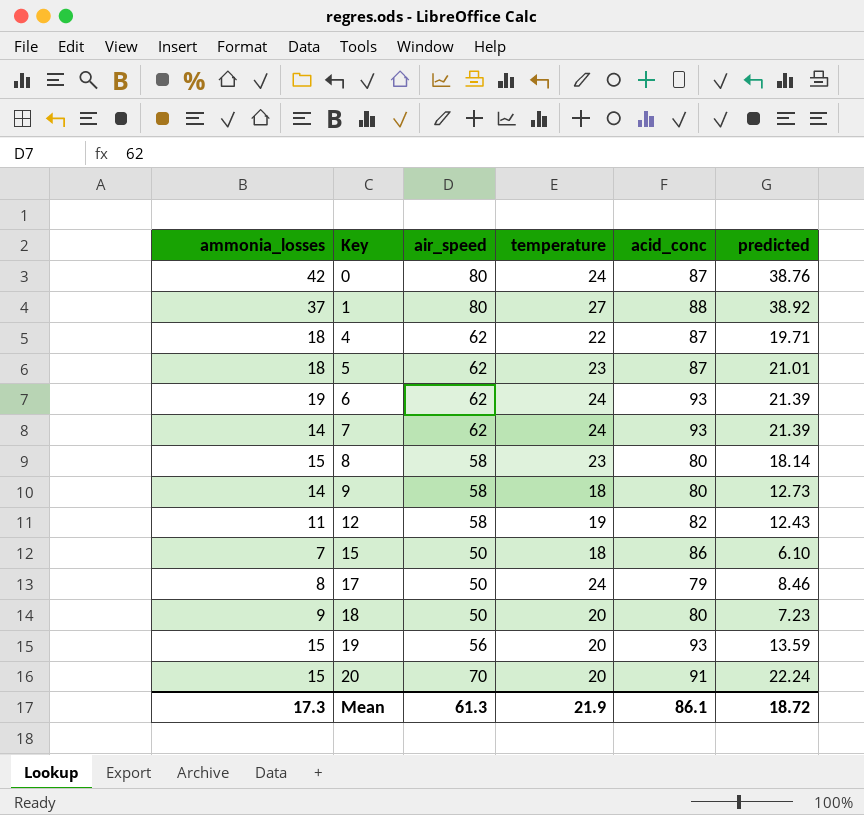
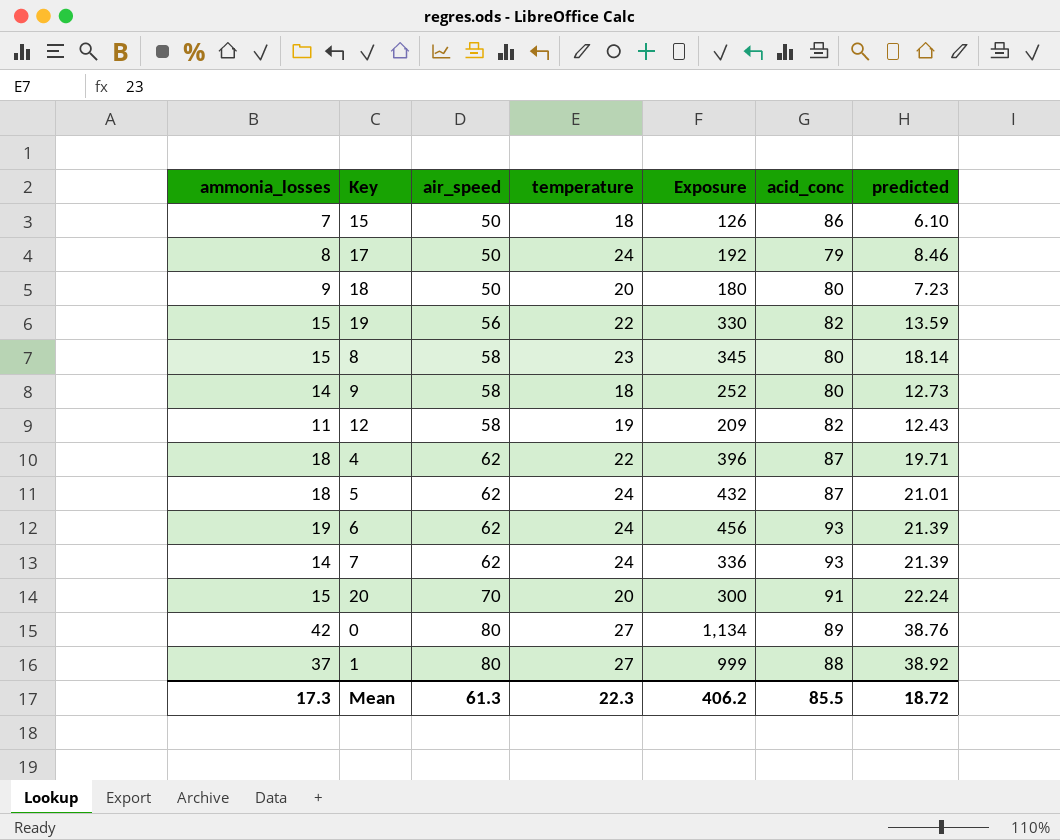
row order: Key ascending -> air_speed ascending
column Exposure | formula: none -> [ammonia_losses] * [temperature]
19 | temperature: 20 -> 22
19 | acid_conc: 93 -> 82
5 | temperature: 23 -> 24
0 | temperature: 24 -> 27
0 | acid_conc: 87 -> 89
Mean | temperature: 21.9 -> 22.3
Mean | acid_conc: 86.1 -> 85.5

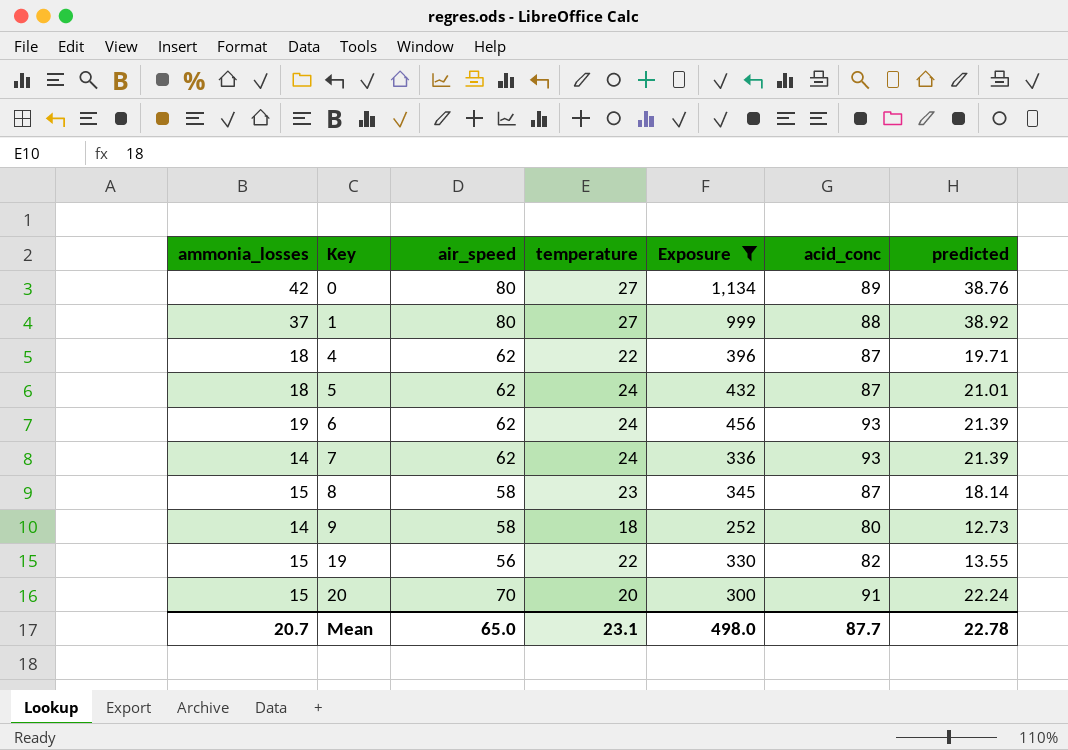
filter: none -> Exposure >= 252
row order: air_speed ascending -> Key ascending
8 | acid_conc: 80 -> 87
19 | predicted: 13.59 -> 13.55
Mean | ammonia_losses: 17.3 -> 20.7
Mean | air_speed: 61.3 -> 65.0
Mean | temperature: 22.3 -> 23.1
Mean | Exposure: 406.2 -> 498.0
Mean | acid_conc: 85.5 -> 87.7
Mean | predicted: 18.72 -> 22.78

